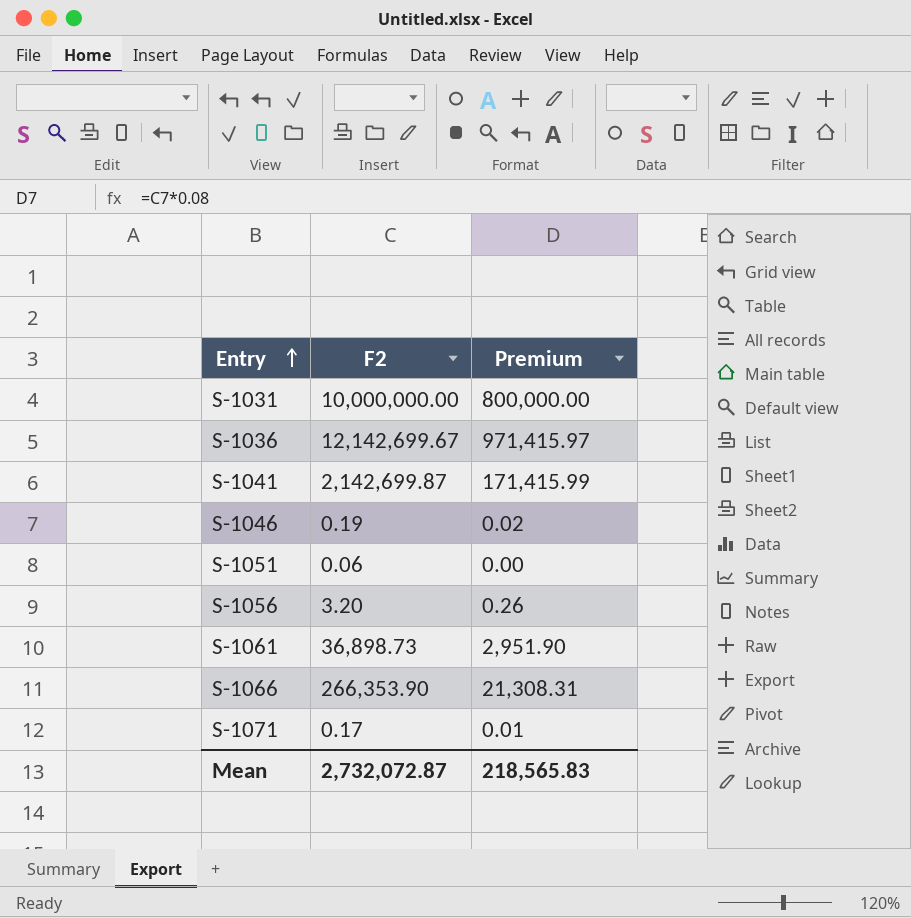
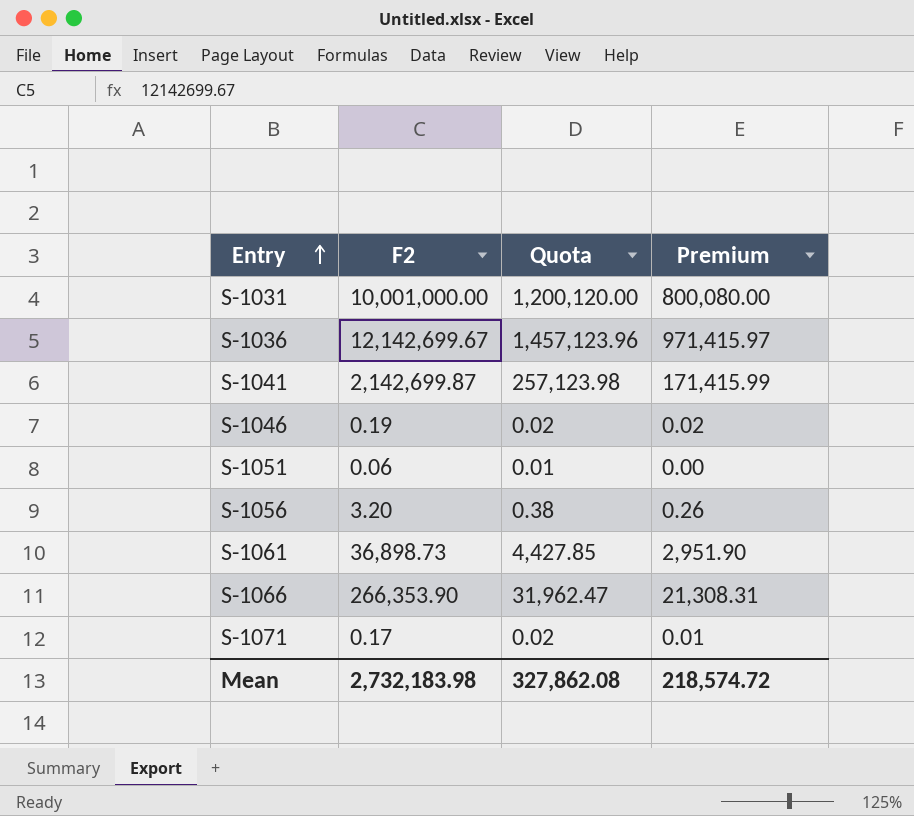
column Quota | formula: none -> [F2] * 0.12
S-1031 | F2: 10,000,000.00 -> 10,001,000.00
S-1031 | Premium: 800,000.00 -> 800,080.00
Mean | F2: 2,732,072.87 -> 2,732,183.98
Mean | Premium: 218,565.83 -> 218,574.72

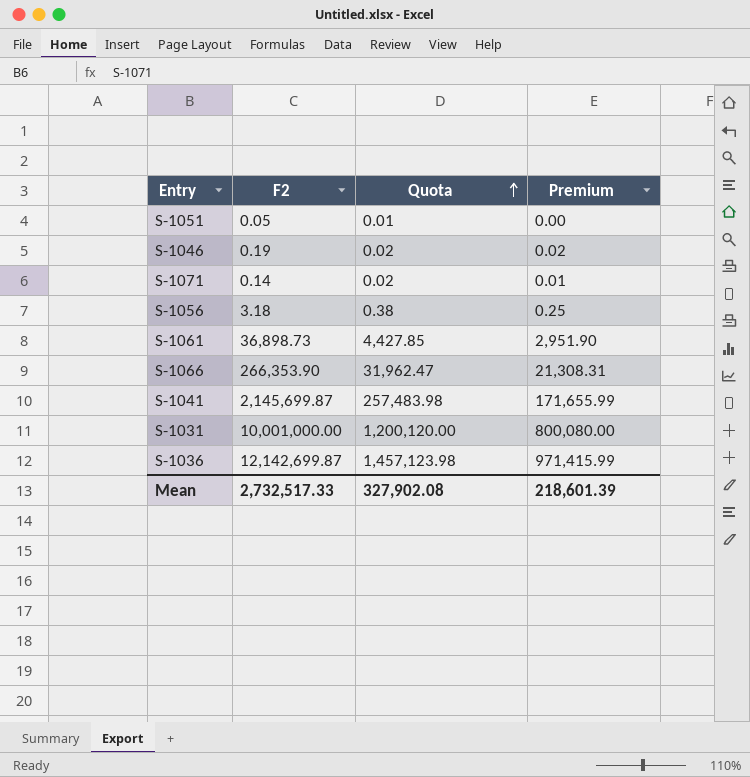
row order: Entry ascending -> Quota ascending
S-1051 | F2: 0.06 -> 0.05
S-1071 | F2: 0.17 -> 0.14
S-1056 | F2: 3.20 -> 3.18
S-1056 | Premium: 0.26 -> 0.25
S-1041 | F2: 2,142,699.87 -> 2,145,699.87
S-1041 | Quota: 257,123.98 -> 257,483.98
S-1041 | Premium: 171,415.99 -> 171,655.99
S-1036 | F2: 12,142,699.67 -> 12,142,699.87
S-1036 | Quota: 1,457,123.96 -> 1,457,123.98
S-1036 | Premium: 971,415.97 -> 971,415.99
Mean | F2: 2,732,183.98 -> 2,732,517.33
Mean | Quota: 327,862.08 -> 327,902.08
Mean | Premium: 218,574.72 -> 218,601.39

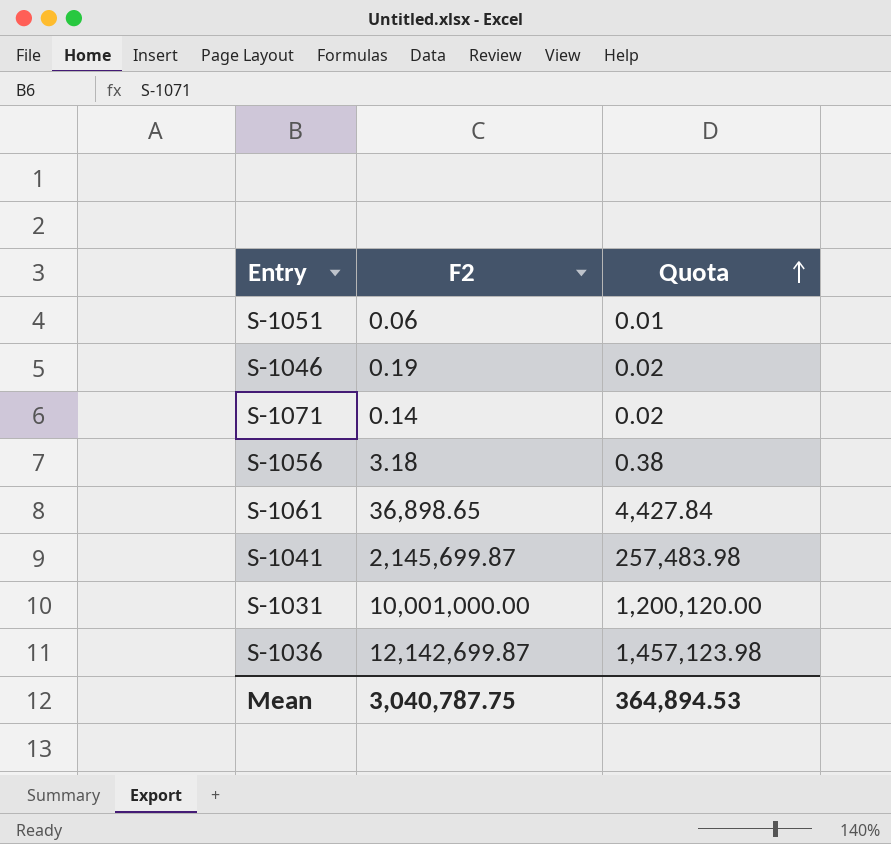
column Premium | formula: [F2] * 0.08 -> none
row S-1066: 266,353.90 | 31,962.47 | 21,308.31 -> none
S-1051 | F2: 0.05 -> 0.06
S-1061 | F2: 36,898.73 -> 36,898.65
S-1061 | Quota: 4,427.85 -> 4,427.84
Mean | F2: 2,732,517.33 -> 3,040,787.75
Mean | Quota: 327,902.08 -> 364,894.53

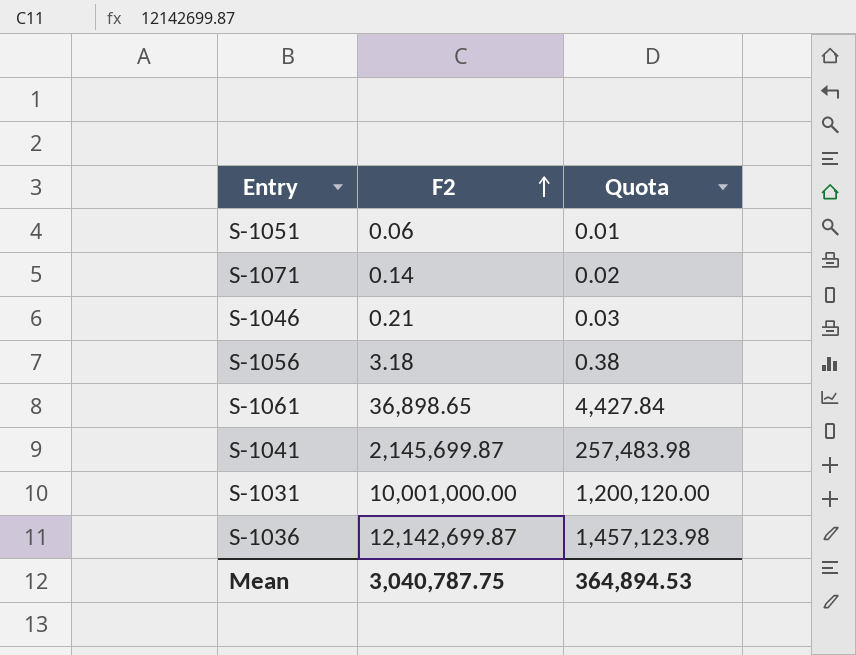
row order: Quota ascending -> F2 ascending
S-1046 | F2: 0.19 -> 0.21
S-1046 | Quota: 0.02 -> 0.03

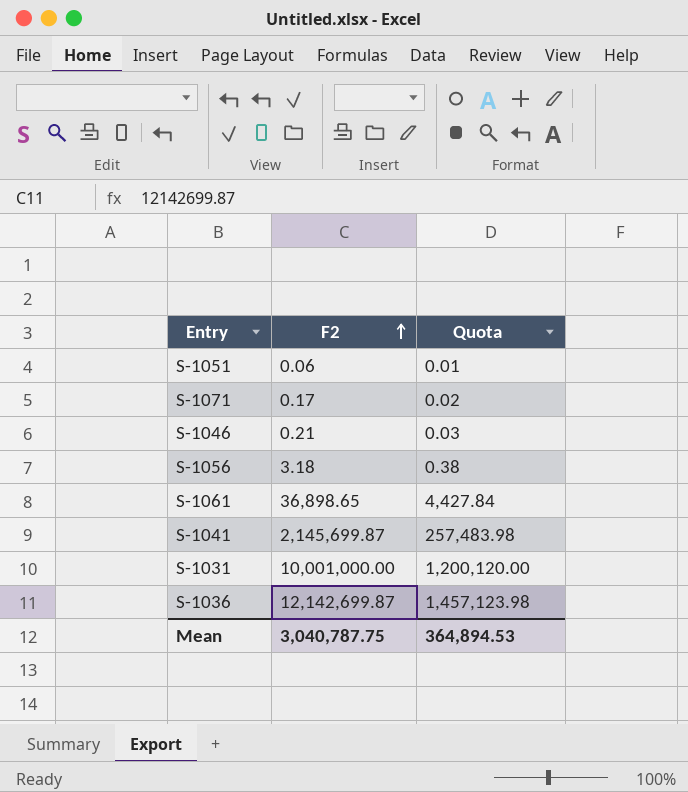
S-1071 | F2: 0.14 -> 0.17

